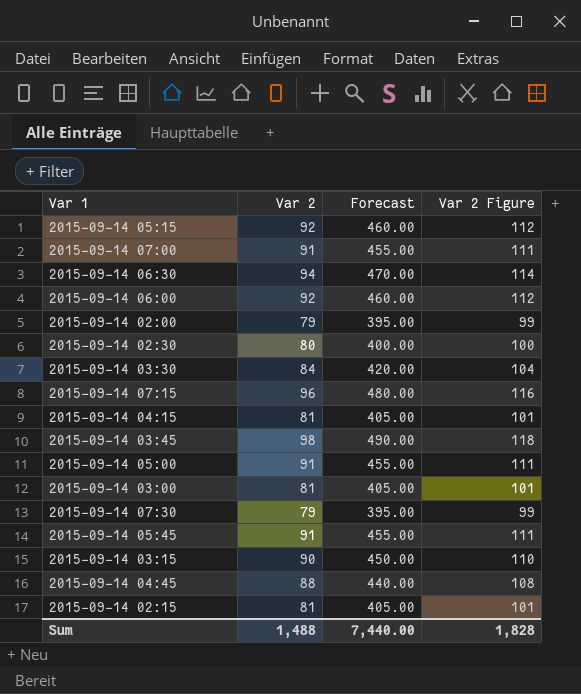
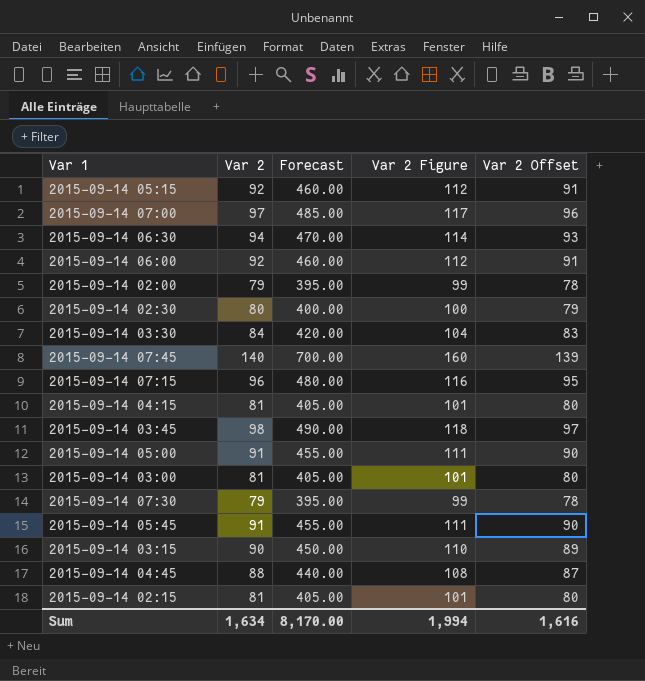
column Var 2 Offset | formula: none -> [Var 2] - 1
2015-09-14 07:00 | Var 2: 91 -> 97
2015-09-14 07:00 | Forecast: 455.00 -> 485.00
2015-09-14 07:00 | Var 2 Figure: 111 -> 117
row 2015-09-14 07:45: none -> 140 | 700.00 | 160 | 139
Sum | Var 2: 1,488 -> 1,634
Sum | Forecast: 7,440.00 -> 8,170.00
Sum | Var 2 Figure: 1,828 -> 1,994

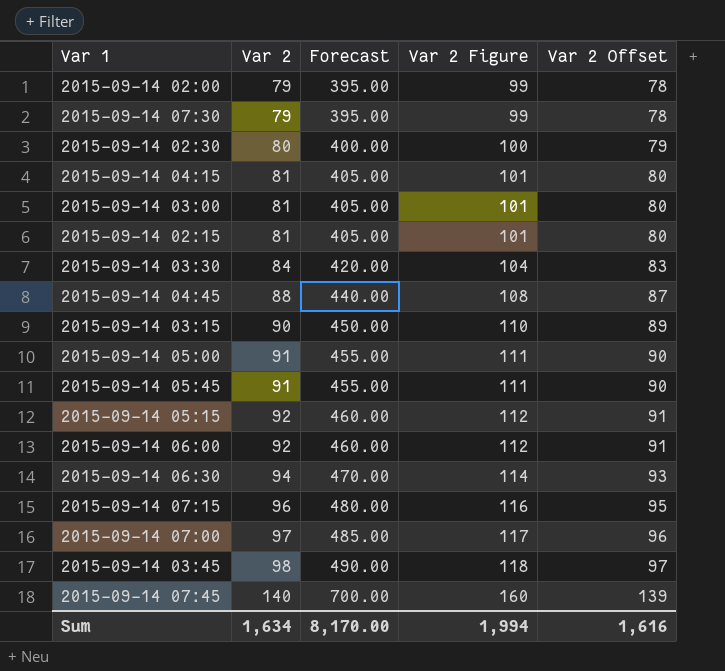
row order: none -> Var 2 ascending

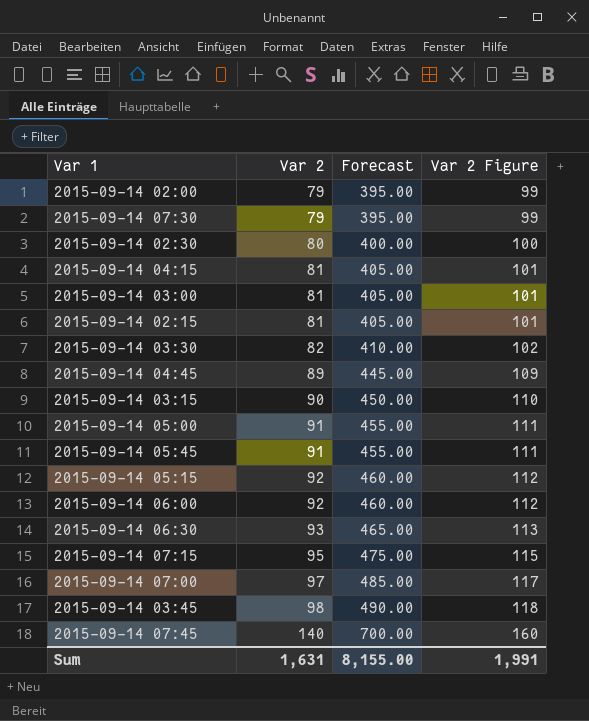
column Var 2 Offset | formula: [Var 2] - 1 -> none
2015-09-14 03:30 | Var 2: 84 -> 82
2015-09-14 03:30 | Forecast: 420.00 -> 410.00
2015-09-14 03:30 | Var 2 Figure: 104 -> 102
2015-09-14 04:45 | Var 2: 88 -> 89
2015-09-14 04:45 | Forecast: 440.00 -> 445.00
2015-09-14 04:45 | Var 2 Figure: 108 -> 109
2015-09-14 06:30 | Var 2: 94 -> 93
2015-09-14 06:30 | Forecast: 470.00 -> 465.00
2015-09-14 06:30 | Var 2 Figure: 114 -> 113
2015-09-14 07:15 | Var 2: 96 -> 95
2015-09-14 07:15 | Forecast: 480.00 -> 475.00
2015-09-14 07:15 | Var 2 Figure: 116 -> 115
Sum | Var 2: 1,634 -> 1,631
Sum | Forecast: 8,170.00 -> 8,155.00
Sum | Var 2 Figure: 1,994 -> 1,991

